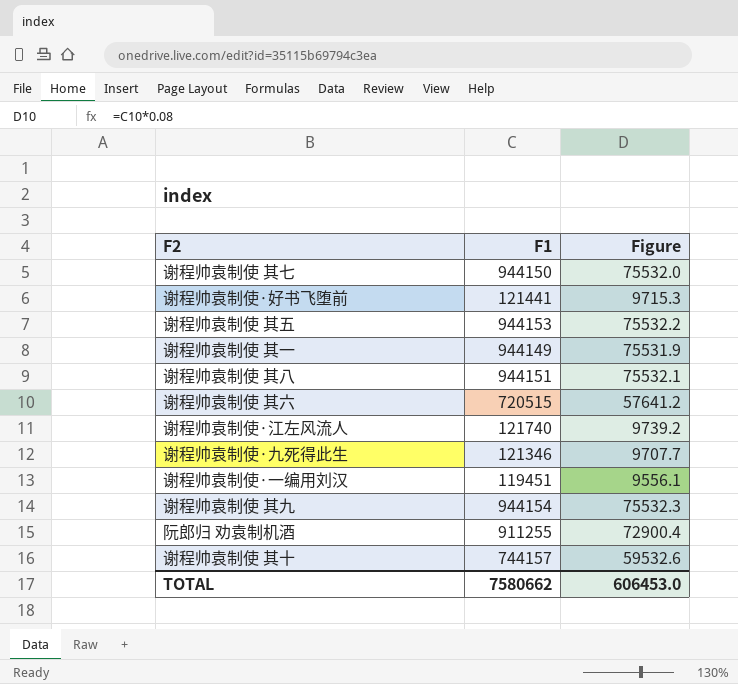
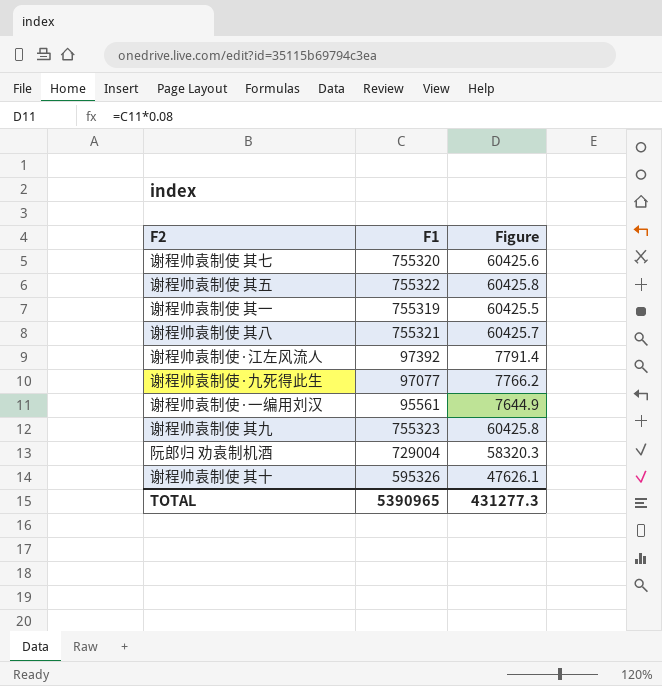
row 谢程帅袁制使·好书飞堕前: 121441 | 9715.3 -> none
row 谢程帅袁制使 其六: 720515 | 57641.2 -> none
谢程帅袁制使 其七 | F1: 944150 -> 755320
谢程帅袁制使 其七 | Figure: 75532.0 -> 60425.6
谢程帅袁制使 其五 | F1: 944153 -> 755322
谢程帅袁制使 其五 | Figure: 75532.2 -> 60425.8
谢程帅袁制使 其一 | F1: 944149 -> 755319
谢程帅袁制使 其一 | Figure: 75531.9 -> 60425.5
谢程帅袁制使 其八 | F1: 944151 -> 755321
谢程帅袁制使 其八 | Figure: 75532.1 -> 60425.7
谢程帅袁制使·江左风流人 | F1: 121740 -> 97392
谢程帅袁制使·江左风流人 | Figure: 9739.2 -> 7791.4
谢程帅袁制使·九死得此生 | F1: 121346 -> 97077
谢程帅袁制使·九死得此生 | Figure: 9707.7 -> 7766.2
谢程帅袁制使·一编用刘汉 | F1: 119451 -> 95561
谢程帅袁制使·一编用刘汉 | Figure: 9556.1 -> 7644.9
谢程帅袁制使 其九 | F1: 944154 -> 755323
谢程帅袁制使 其九 | Figure: 75532.3 -> 60425.8
阮郎归 劝袁制机酒 | F1: 911255 -> 729004
阮郎归 劝袁制机酒 | Figure: 72900.4 -> 58320.3
谢程帅袁制使 其十 | F1: 744157 -> 595326
谢程帅袁制使 其十 | Figure: 59532.6 -> 47626.1
TOTAL | F1: 7580662 -> 5390965
TOTAL | Figure: 606453.0 -> 431277.3

